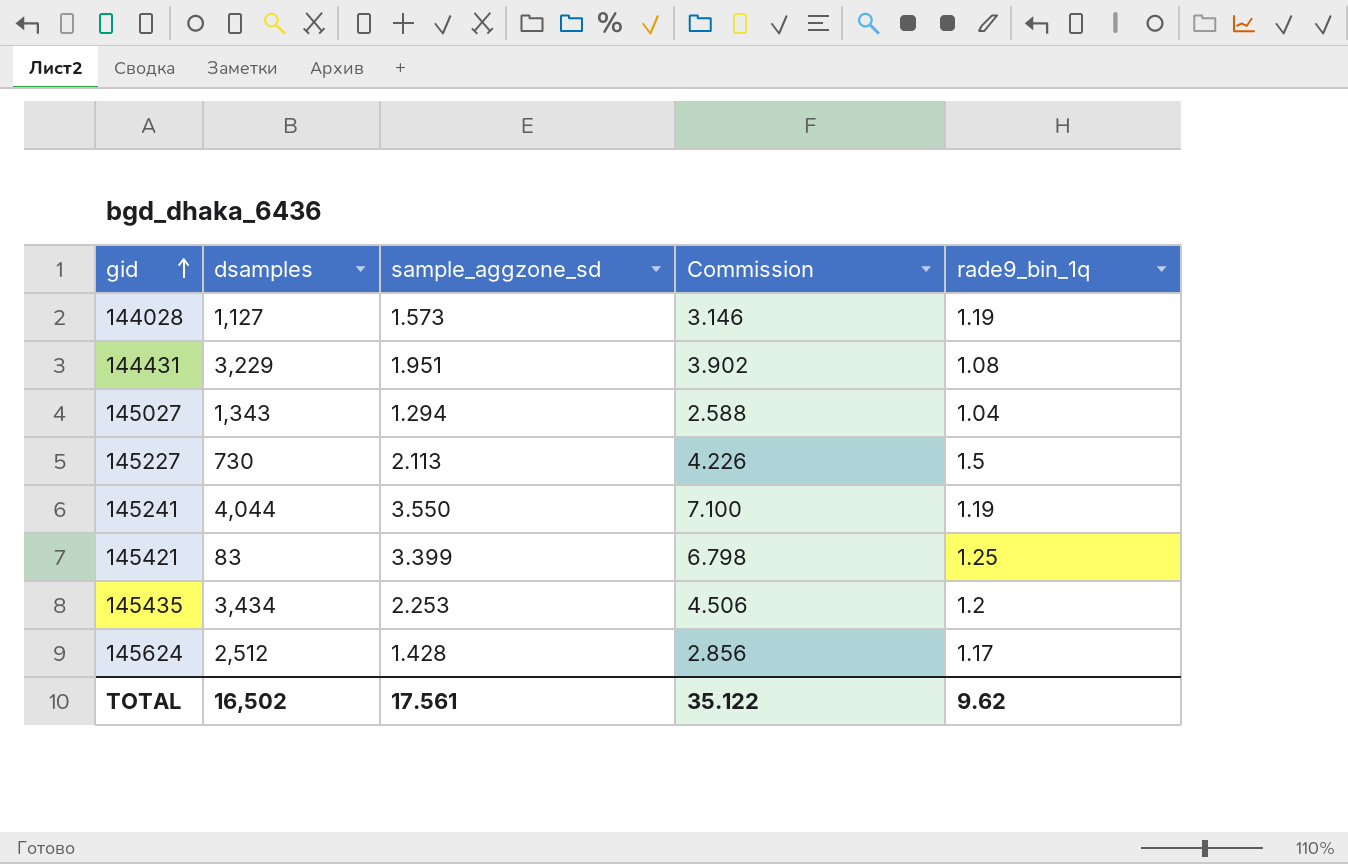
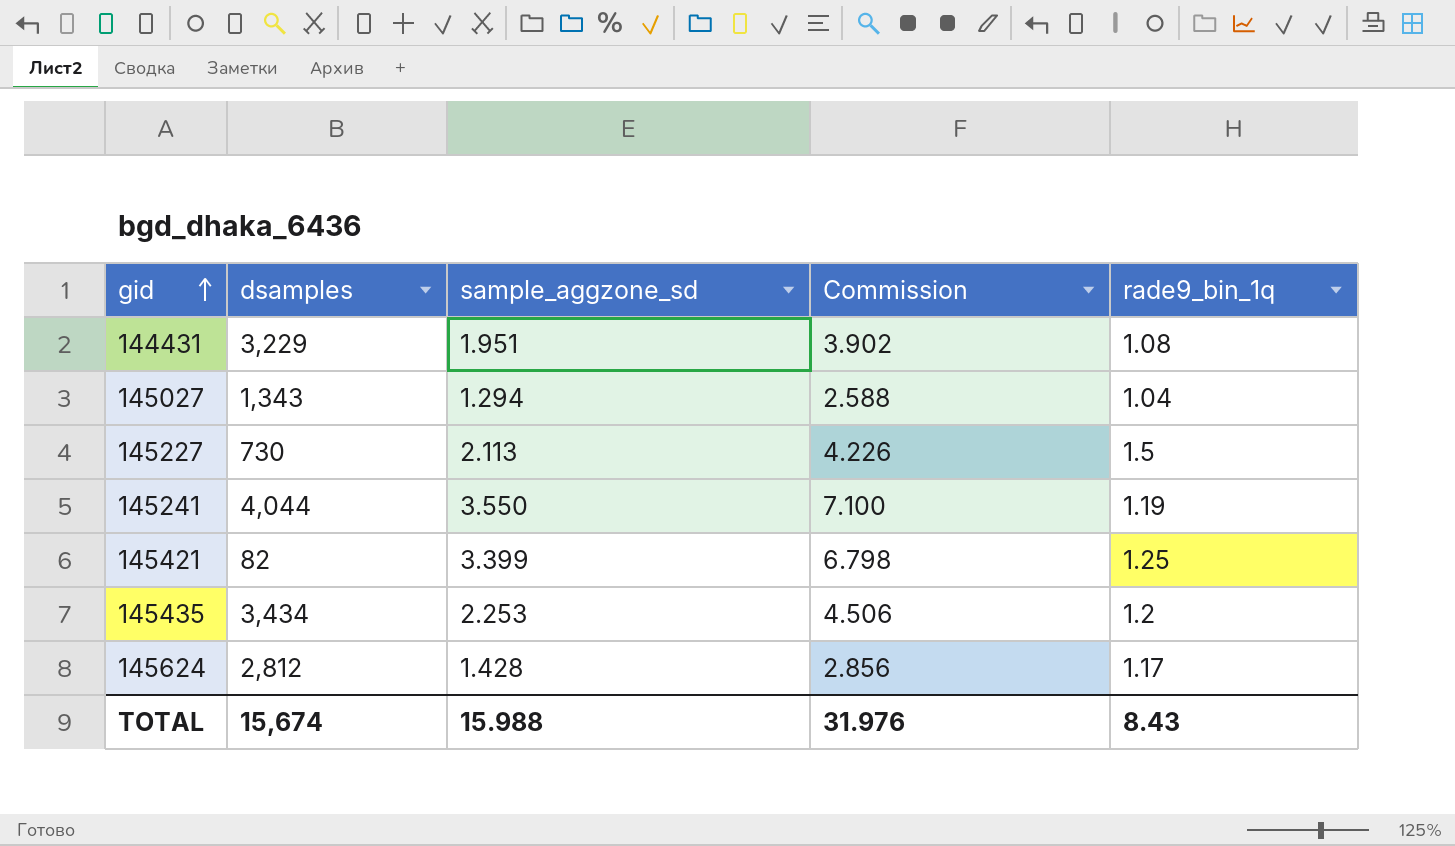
row 144028: 1,127 | 1.573 | 3.146 | 1.19 -> none
145421 | dsamples: 83 -> 82
145624 | dsamples: 2,512 -> 2,812
TOTAL | dsamples: 16,502 -> 15,674
TOTAL | sample_aggzone_sd: 17.561 -> 15.988
TOTAL | Commission: 35.122 -> 31.976
TOTAL | rade9_bin_1q: 9.62 -> 8.43

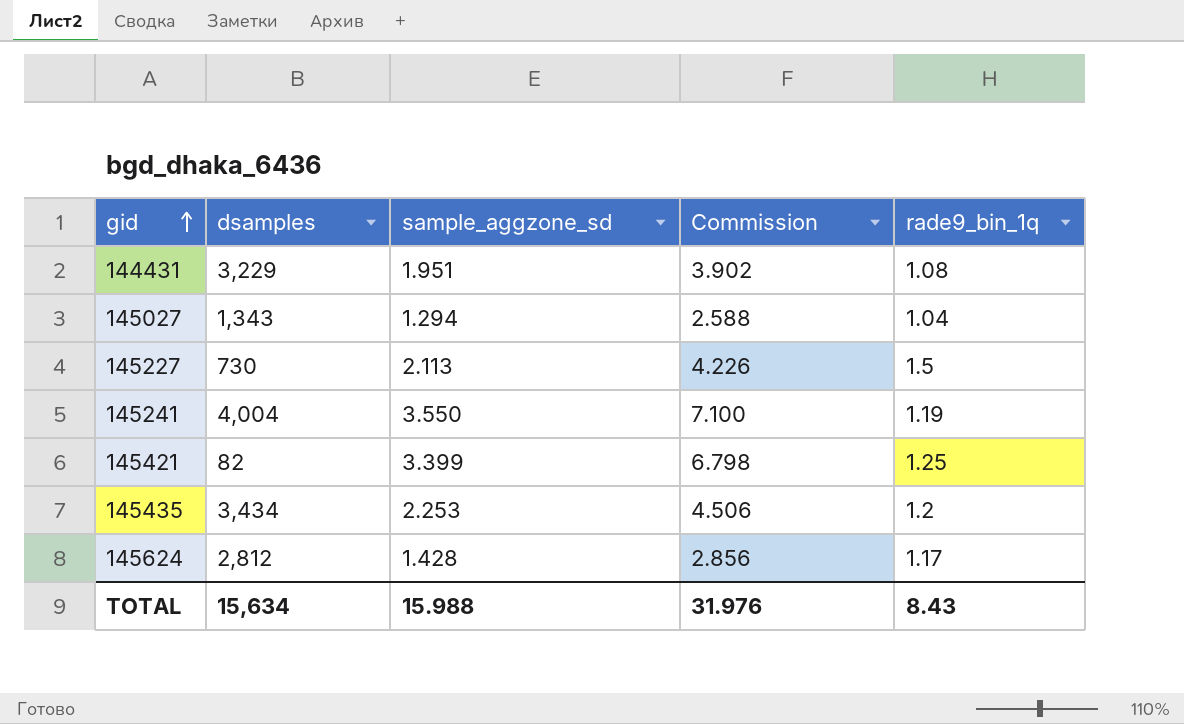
145241 | dsamples: 4,044 -> 4,004
TOTAL | dsamples: 15,674 -> 15,634

